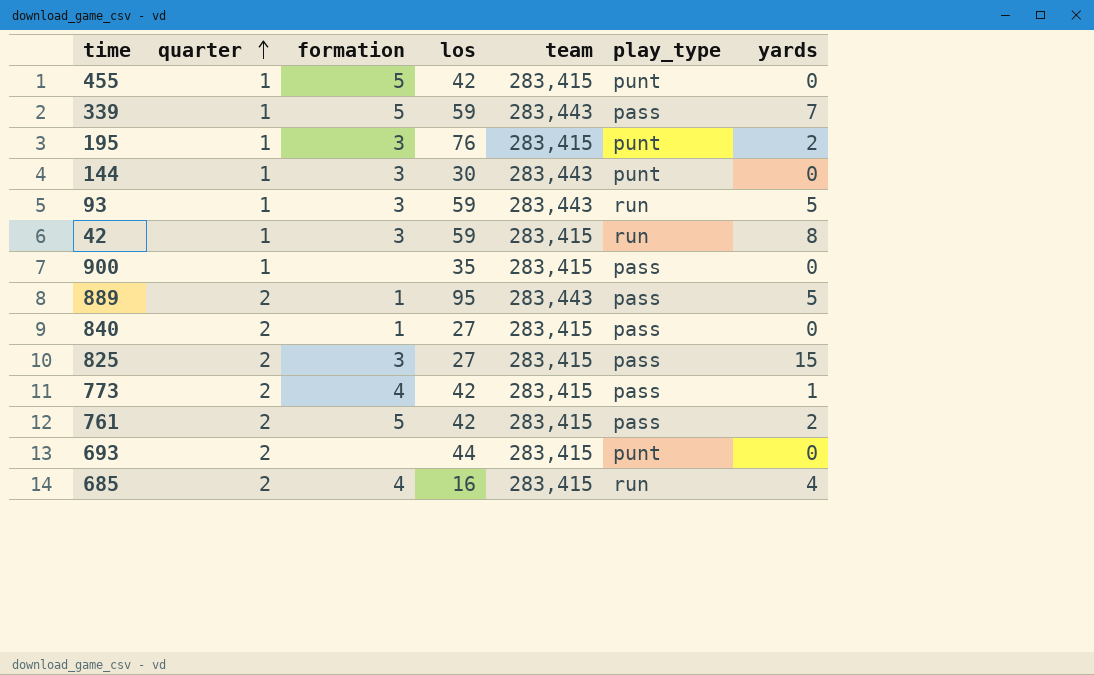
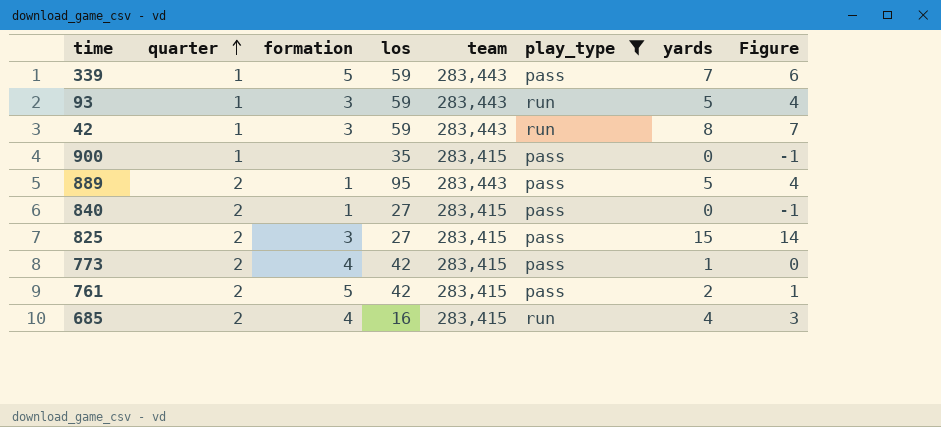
filter: none -> play_type != punt
column Figure | formula: none -> [yards] - 1
42 | team: 283,415 -> 283,443

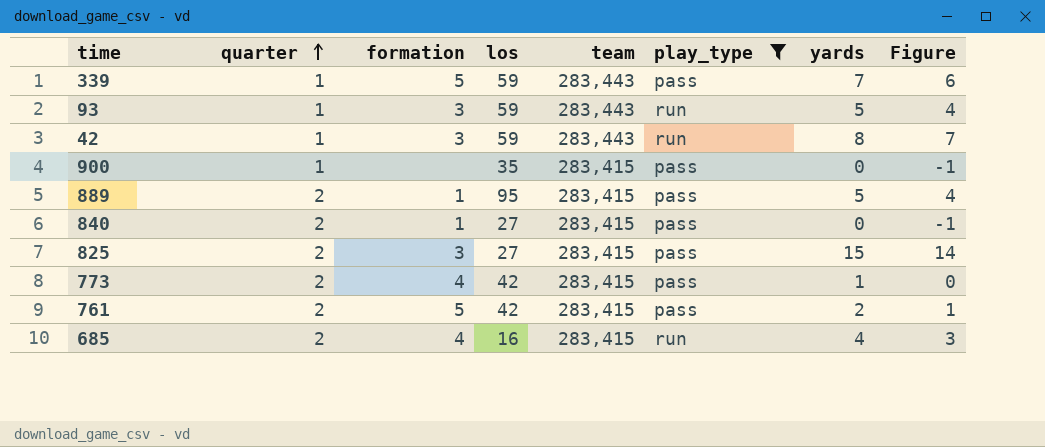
889 | team: 283,443 -> 283,415

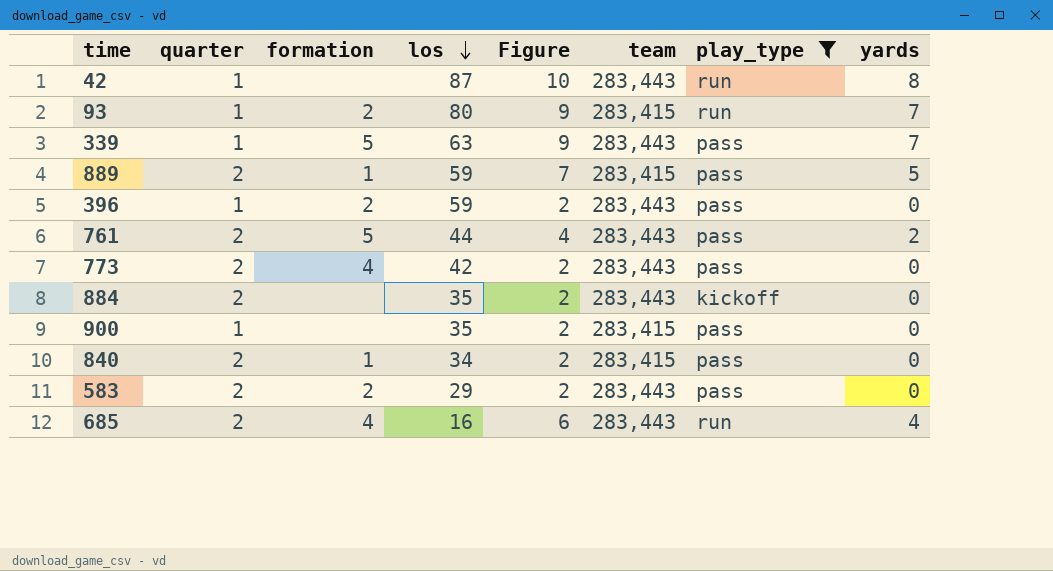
row order: quarter ascending -> los descending
column Figure | formula: [yards] - 1 -> [yards] + 2
column Figure | position: 8 -> 5
row 825: 2 | 3 | 27 | 283,415 | pass | 15 | 14 -> none
42 | formation: 3 -> none
42 | los: 59 -> 87
93 | formation: 3 -> 2
93 | los: 59 -> 80
93 | team: 283,443 -> 283,415
93 | yards: 5 -> 7
339 | los: 59 -> 63
889 | los: 95 -> 59
row 396: none -> 1 | 2 | 59 | 2 | 283,443 | pass | 0
761 | los: 42 -> 44
761 | team: 283,415 -> 283,443
773 | team: 283,415 -> 283,443
773 | yards: 1 -> 0
row 884: none -> 2 | none | 35 | 2 | 283,443 | kickoff | 0
840 | los: 27 -> 34
row 583: none -> 2 | 2 | 29 | 2 | 283,443 | pass | 0
685 | team: 283,415 -> 283,443

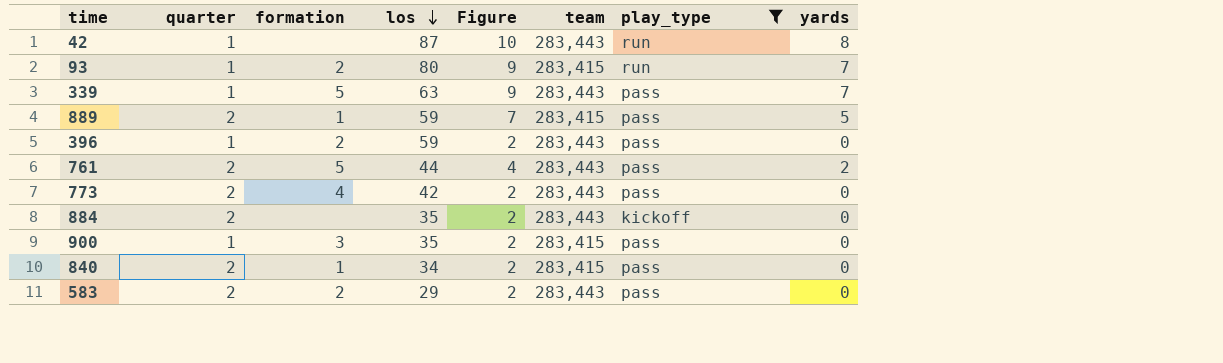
row 685: 2 | 4 | 16 | 6 | 283,443 | run | 4 -> none
900 | formation: none -> 3

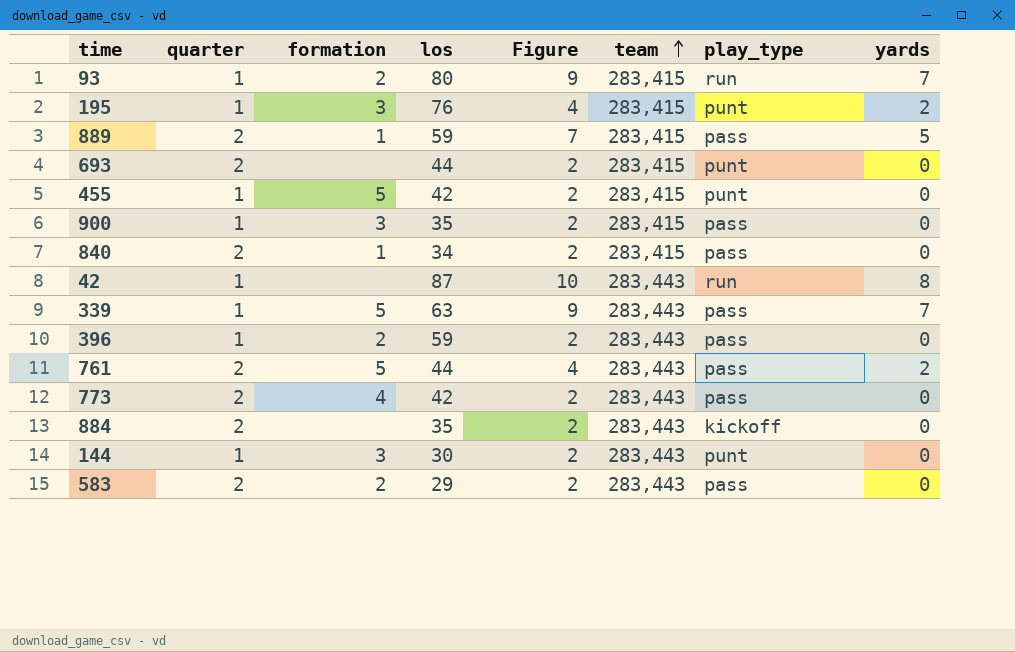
filter: play_type != punt -> none
row order: los descending -> team ascending

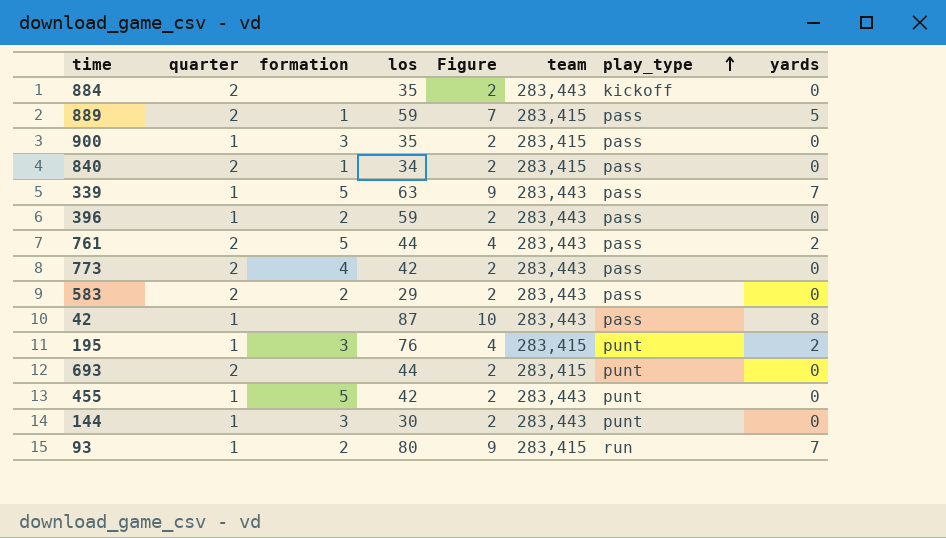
row order: team ascending -> play_type ascending
42 | play_type: run -> pass
455 | team: 283,415 -> 283,443

